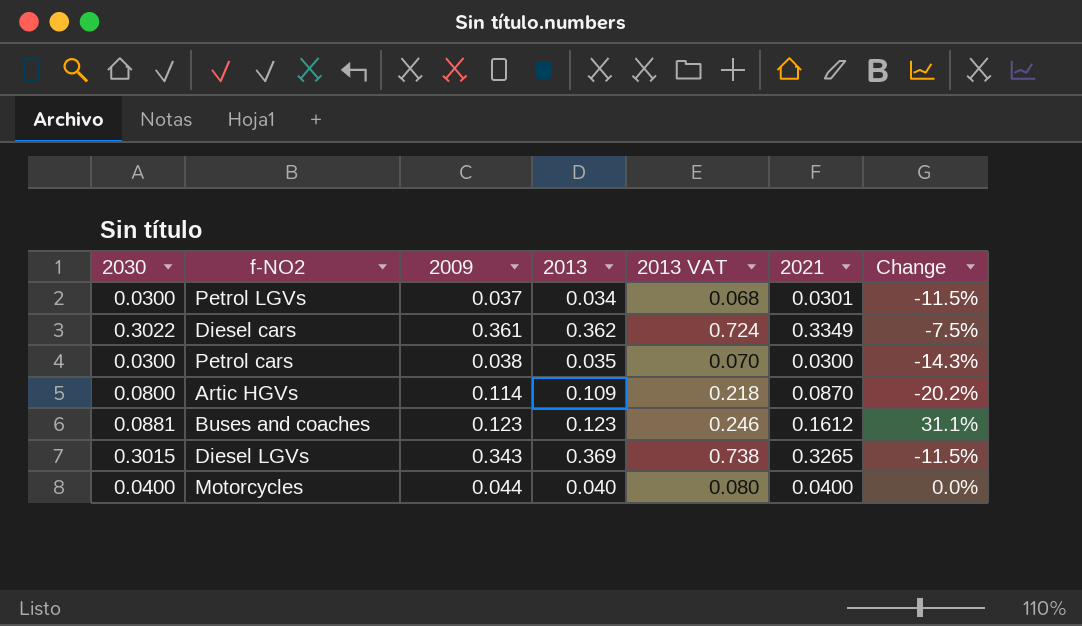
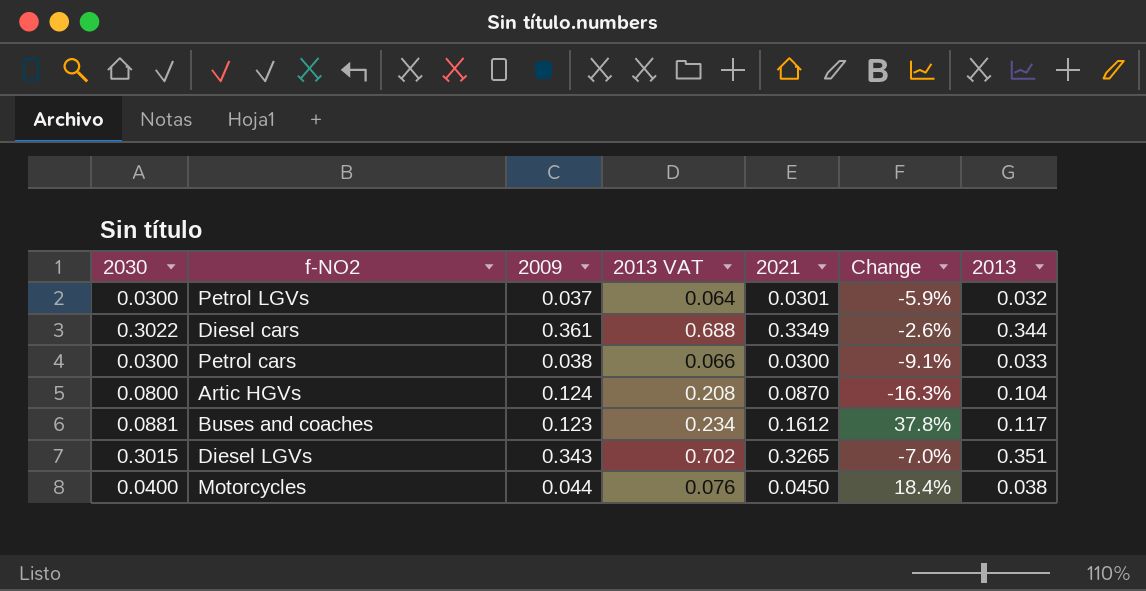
column 2013 | position: 4 -> 7
Petrol LGVs | 2013 VAT: 0.068 -> 0.064
Petrol LGVs | Change: -11.5% -> -5.9%
Petrol LGVs | 2013: 0.034 -> 0.032
Diesel cars | 2013 VAT: 0.724 -> 0.688
Diesel cars | Change: -7.5% -> -2.6%
Diesel cars | 2013: 0.362 -> 0.344
Petrol cars | 2013 VAT: 0.070 -> 0.066
Petrol cars | Change: -14.3% -> -9.1%
Petrol cars | 2013: 0.035 -> 0.033
Artic HGVs | 2009: 0.114 -> 0.124
Artic HGVs | 2013 VAT: 0.218 -> 0.208
Artic HGVs | Change: -20.2% -> -16.3%
Artic HGVs | 2013: 0.109 -> 0.104
Buses and coaches | 2013 VAT: 0.246 -> 0.234
Buses and coaches | Change: 31.1% -> 37.8%
Buses and coaches | 2013: 0.123 -> 0.117
Diesel LGVs | 2013 VAT: 0.738 -> 0.702
Diesel LGVs | Change: -11.5% -> -7.0%
Diesel LGVs | 2013: 0.369 -> 0.351
Motorcycles | 2013 VAT: 0.080 -> 0.076
Motorcycles | 2021: 0.0400 -> 0.0450
Motorcycles | Change: 0.0% -> 18.4%
Motorcycles | 2013: 0.040 -> 0.038

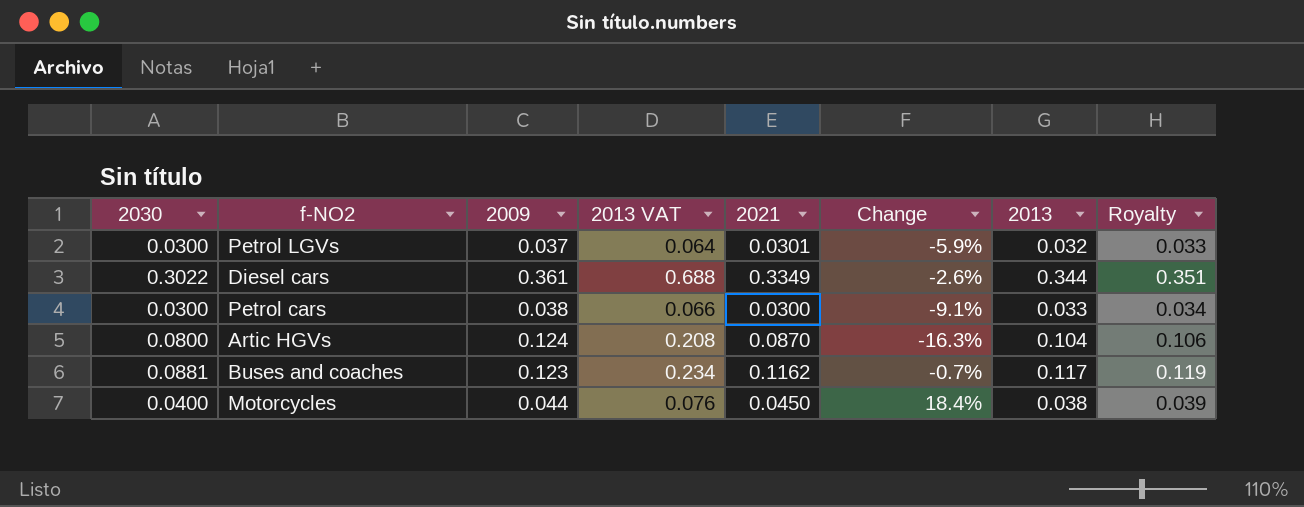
column Royalty | formula: none -> [2013] * 1.02
row Diesel LGVs: 0.3015 | 0.343 | 0.702 | 0.3265 | -7.0% | 0.351 -> none
Buses and coaches | 2021: 0.1612 -> 0.1162
Buses and coaches | Change: 37.8% -> -0.7%

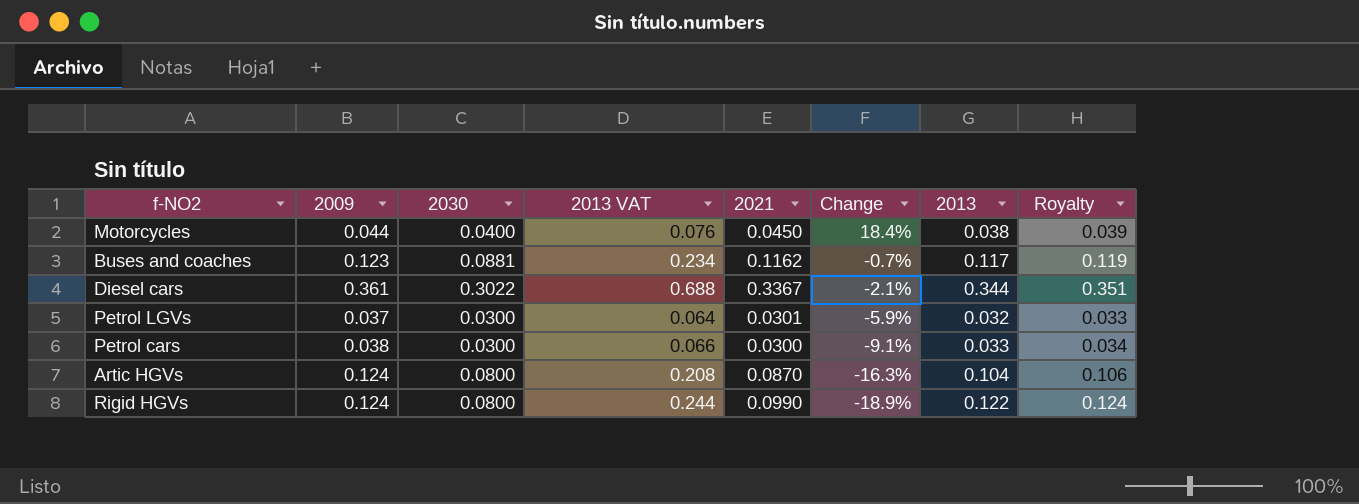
row order: none -> Change descending
column 2030 | position: 1 -> 3
Diesel cars | 2021: 0.3349 -> 0.3367
Diesel cars | Change: -2.6% -> -2.1%
row Rigid HGVs: none -> 0.124 | 0.0800 | 0.244 | 0.0990 | -18.9% | 0.122 | 0.124

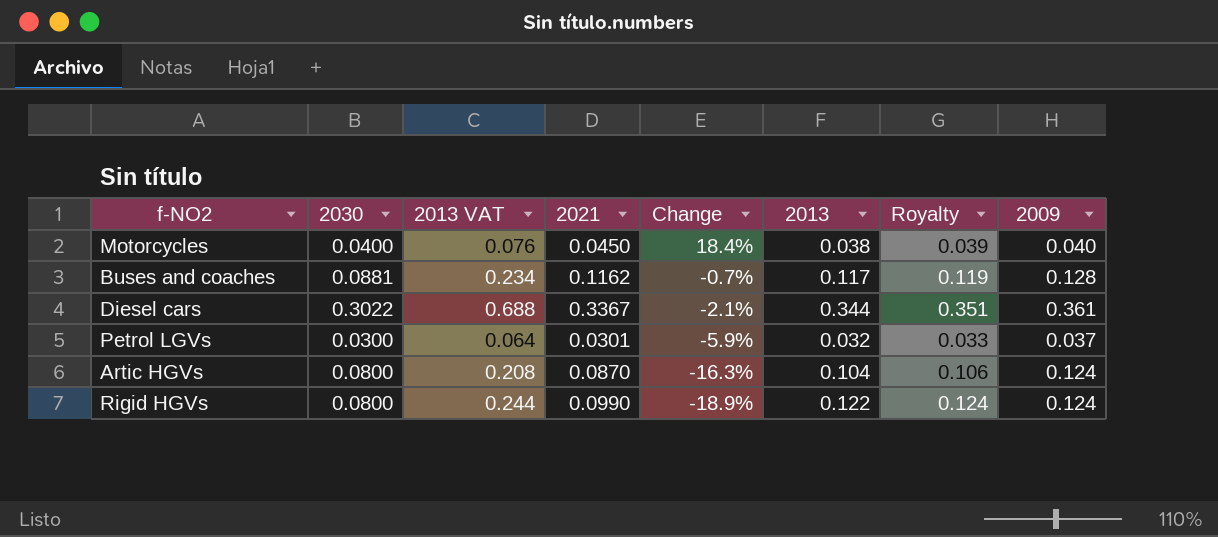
column 2009 | position: 2 -> 8
row Petrol cars: 0.038 | 0.0300 | 0.066 | 0.0300 | -9.1% | 0.033 | 0.034 -> none
Motorcycles | 2009: 0.044 -> 0.040
Buses and coaches | 2009: 0.123 -> 0.128

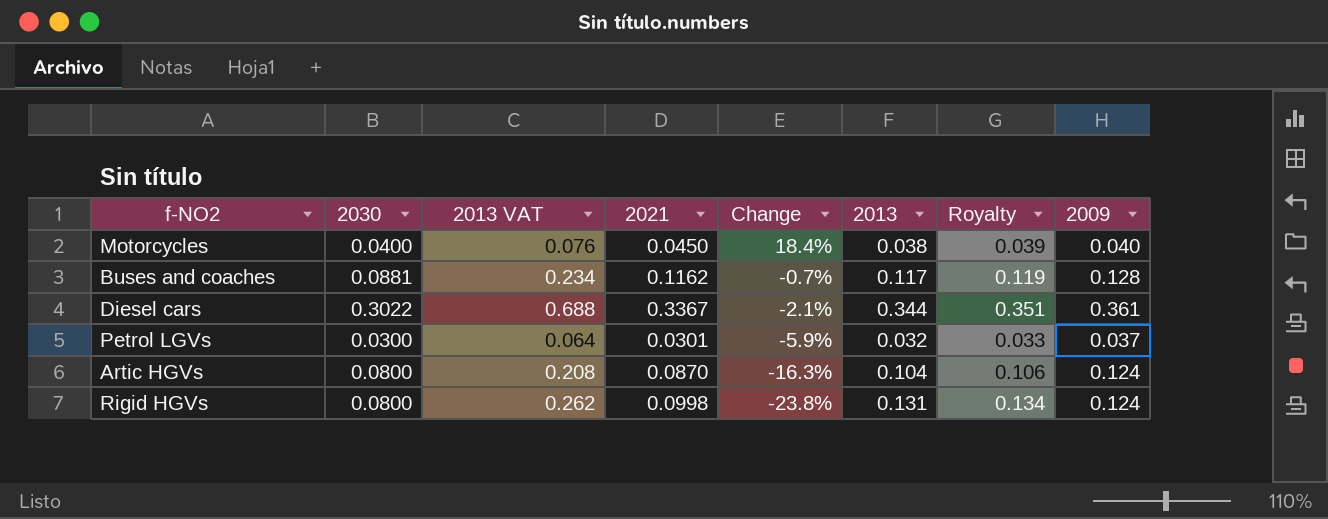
Rigid HGVs | 2013 VAT: 0.244 -> 0.262
Rigid HGVs | 2021: 0.0990 -> 0.0998
Rigid HGVs | Change: -18.9% -> -23.8%
Rigid HGVs | 2013: 0.122 -> 0.131
Rigid HGVs | Royalty: 0.124 -> 0.134

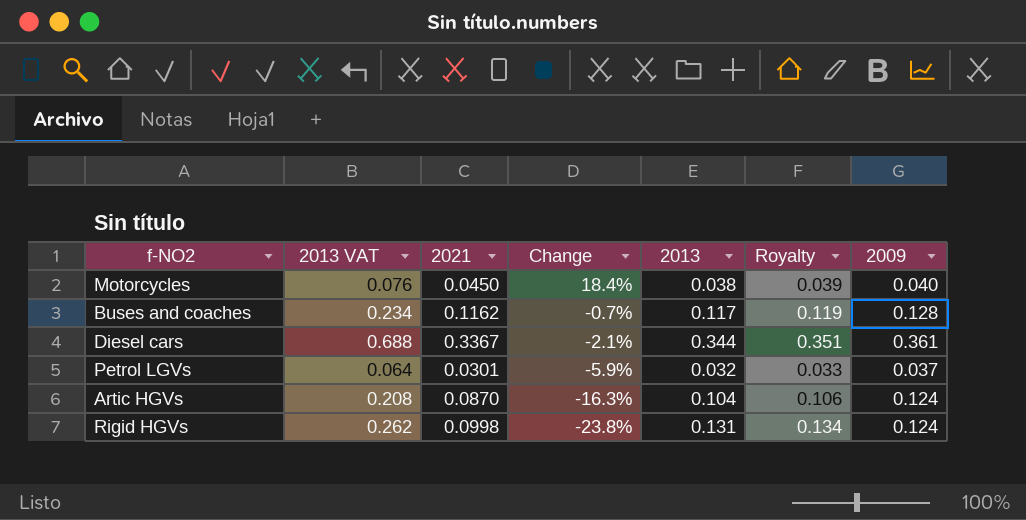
column 2030 | position: 2 -> none

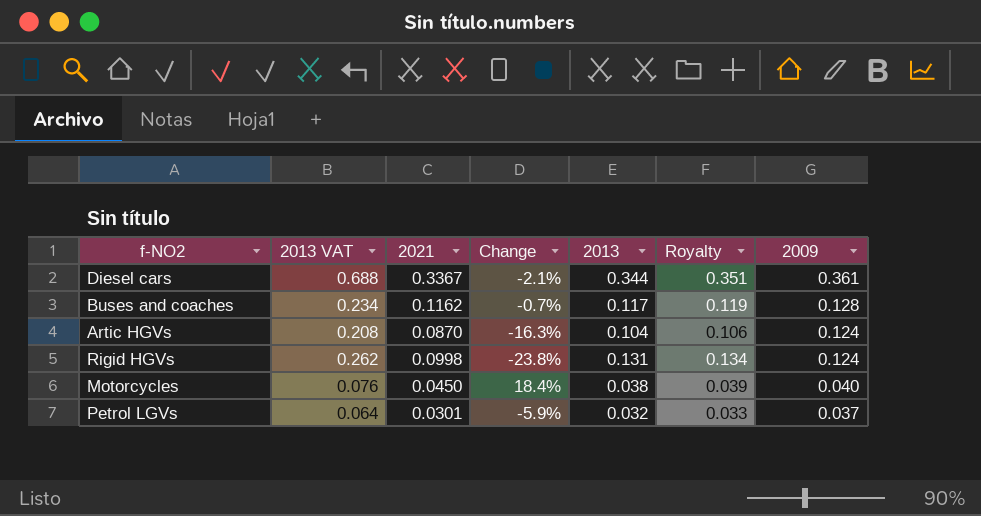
row order: Change descending -> 2009 descending

